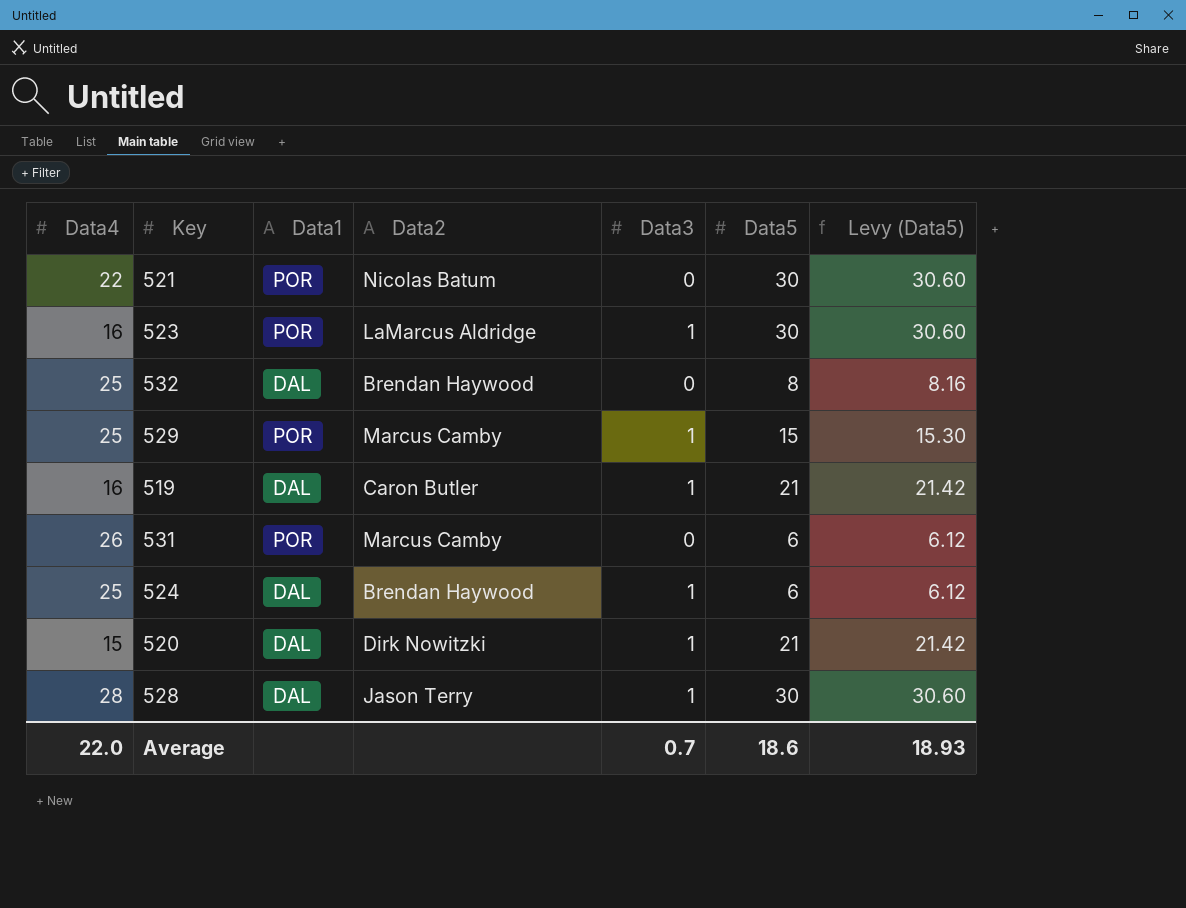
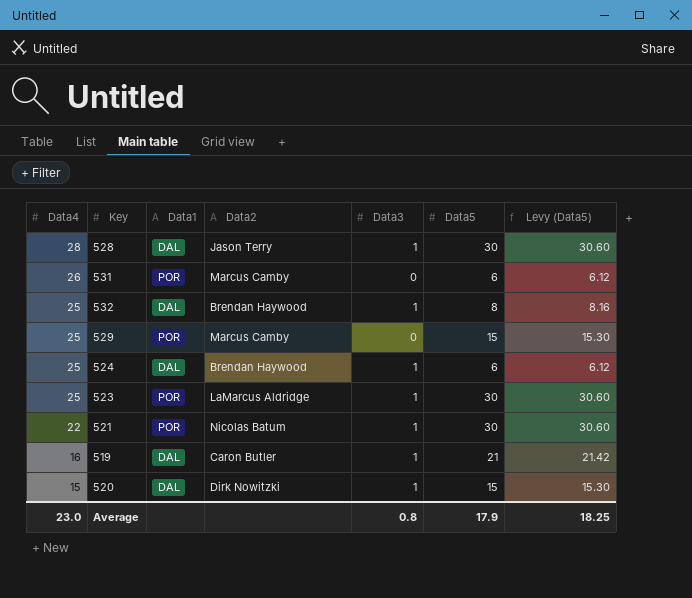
row order: none -> Data4 descending
532 | Data3: 0 -> 1
529 | Data3: 1 -> 0
523 | Data4: 16 -> 25
521 | Data3: 0 -> 1
520 | Data5: 21 -> 15
520 | Levy (Data5): 21.42 -> 15.30
Average | Data4: 22.0 -> 23.0
Average | Data3: 0.7 -> 0.8
Average | Data5: 18.6 -> 17.9
Average | Levy (Data5): 18.93 -> 18.25

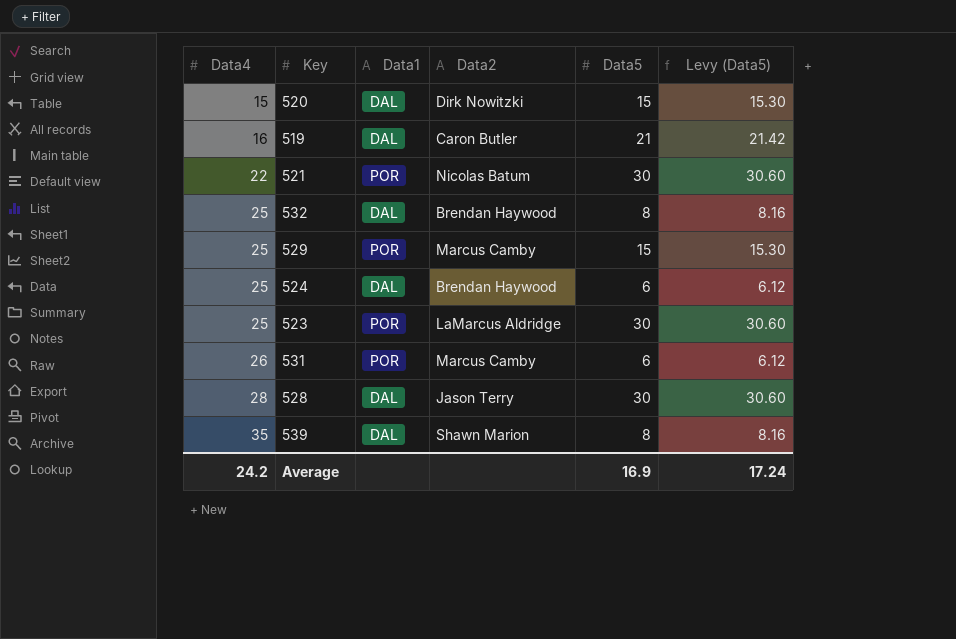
row order: Data4 descending -> Data4 ascending
column Data3 | position: 5 -> none
row 539: none -> 35 | DAL | Shawn Marion | 8 | 8.16
Average | Data4: 23.0 -> 24.2
Average | Data5: 17.9 -> 16.9
Average | Levy (Data5): 18.25 -> 17.24

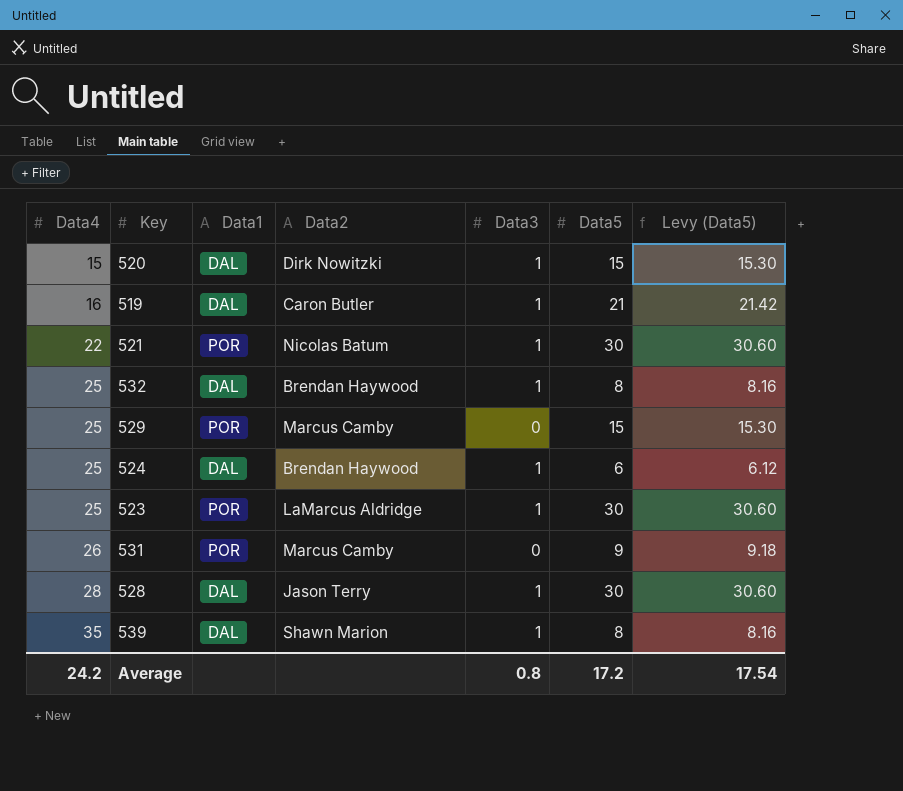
column Data3 | position: none -> 5
531 | Data5: 6 -> 9
531 | Levy (Data5): 6.12 -> 9.18
Average | Data5: 16.9 -> 17.2
Average | Levy (Data5): 17.24 -> 17.54

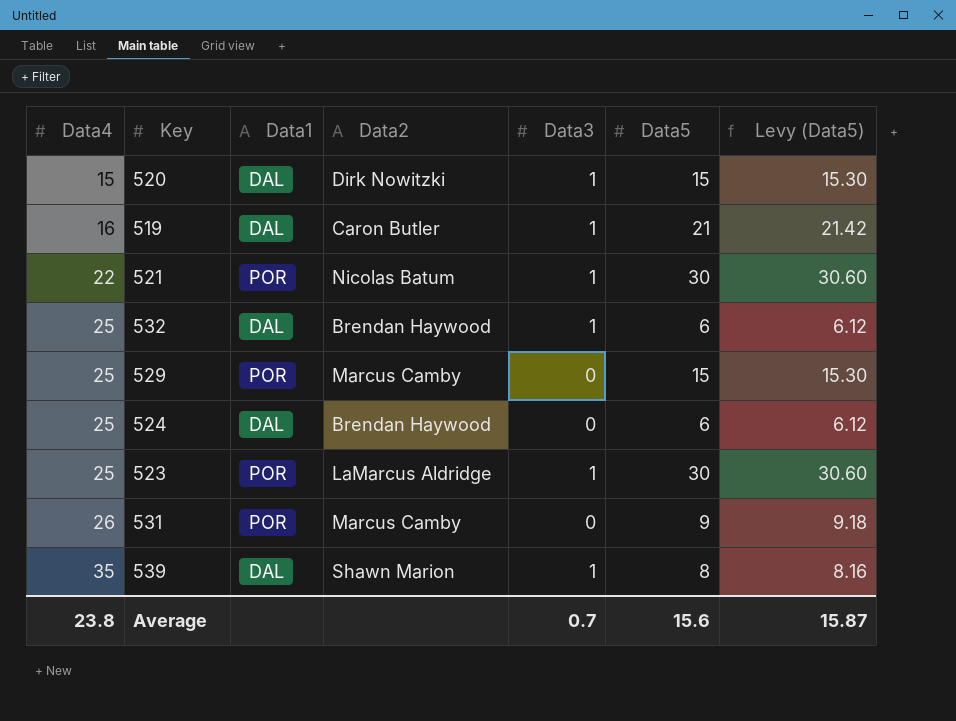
row 528: 28 | DAL | Jason Terry | 1 | 30 | 30.60 -> none
532 | Data5: 8 -> 6
532 | Levy (Data5): 8.16 -> 6.12
524 | Data3: 1 -> 0
Average | Data4: 24.2 -> 23.8
Average | Data3: 0.8 -> 0.7
Average | Data5: 17.2 -> 15.6
Average | Levy (Data5): 17.54 -> 15.87

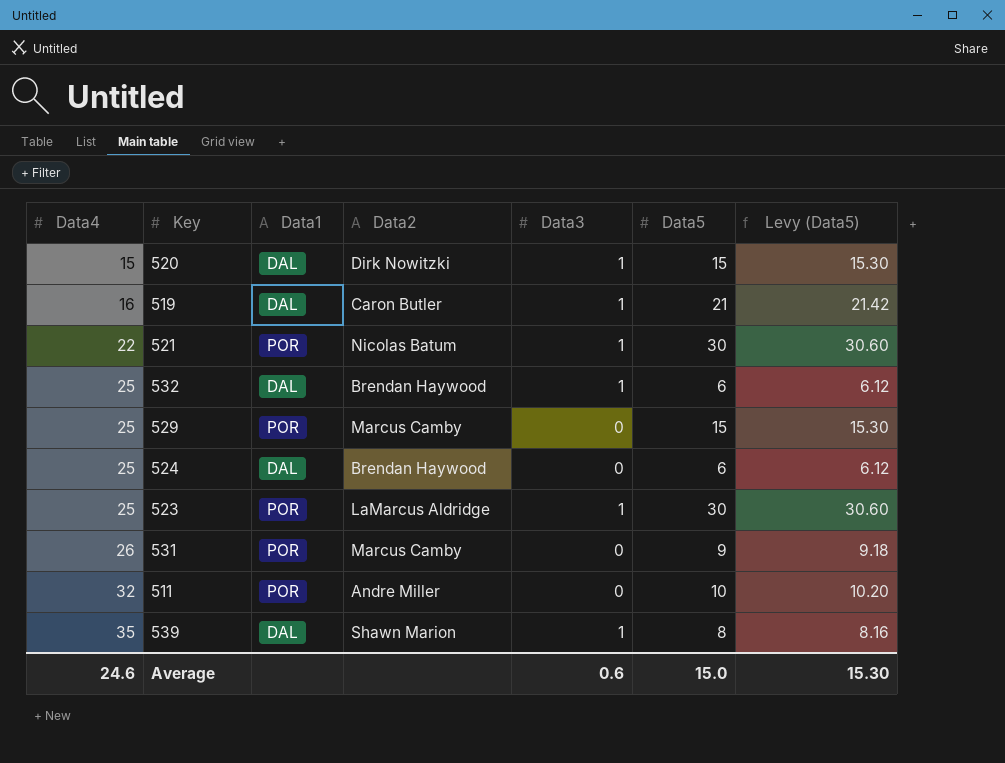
row 511: none -> 32 | POR | Andre Miller | 0 | 10 | 10.20
Average | Data4: 23.8 -> 24.6
Average | Data3: 0.7 -> 0.6
Average | Data5: 15.6 -> 15.0
Average | Levy (Data5): 15.87 -> 15.30

